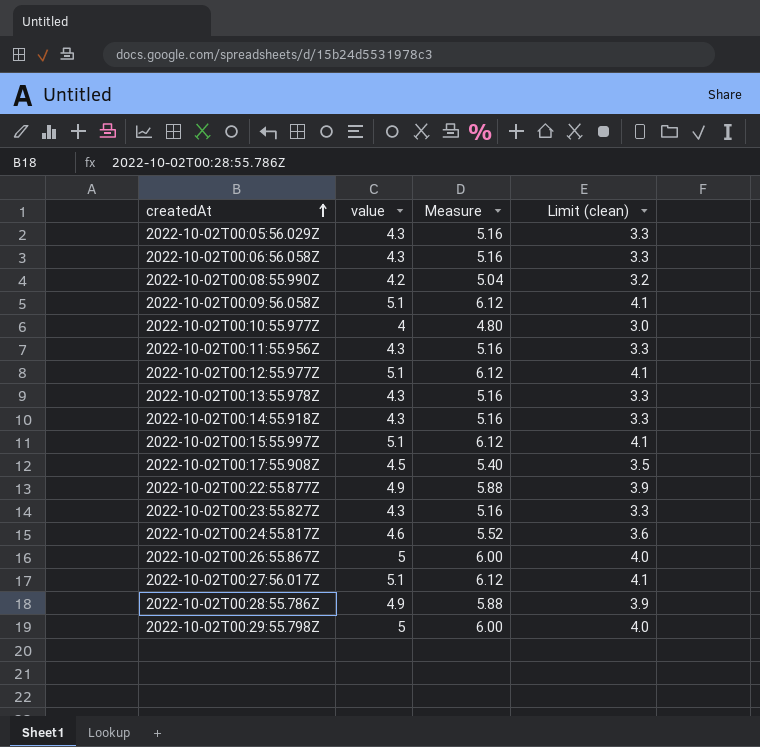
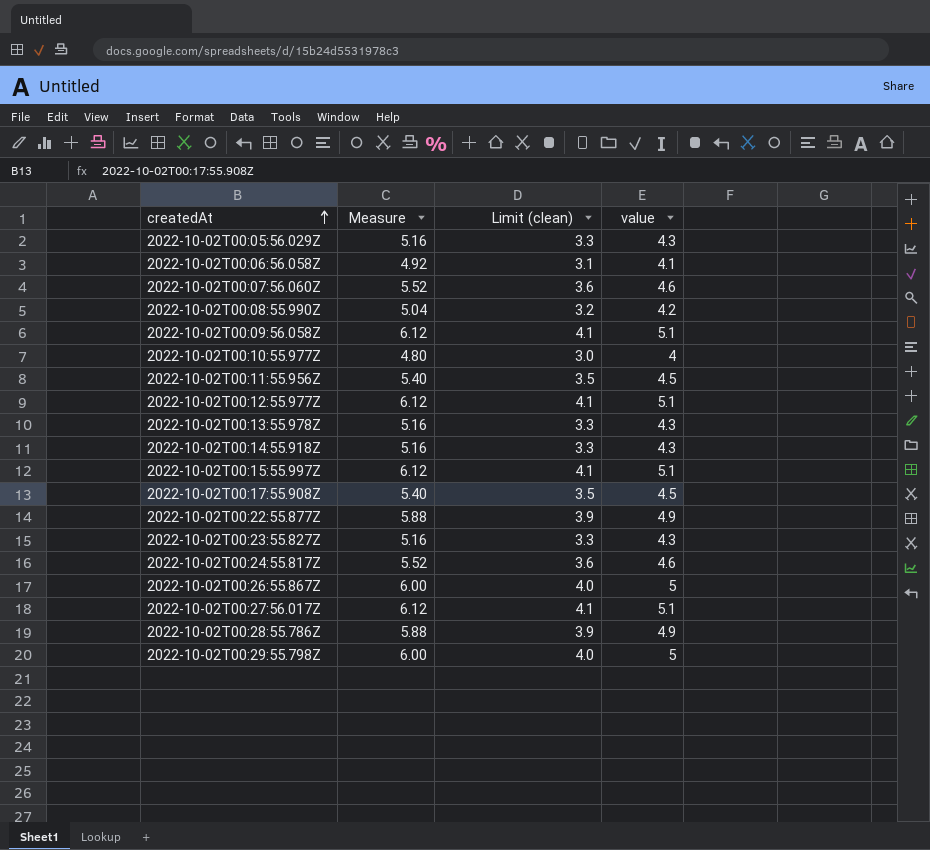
column value | position: 2 -> 4
2022-10-02T00:06:56.058Z | Measure: 5.16 -> 4.92
2022-10-02T00:06:56.058Z | Limit (clean): 3.3 -> 3.1
2022-10-02T00:06:56.058Z | value: 4.3 -> 4.1
row 2022-10-02T00:07:56.060Z: none -> 5.52 | 3.6 | 4.6
2022-10-02T00:11:55.956Z | Measure: 5.16 -> 5.40
2022-10-02T00:11:55.956Z | Limit (clean): 3.3 -> 3.5
2022-10-02T00:11:55.956Z | value: 4.3 -> 4.5

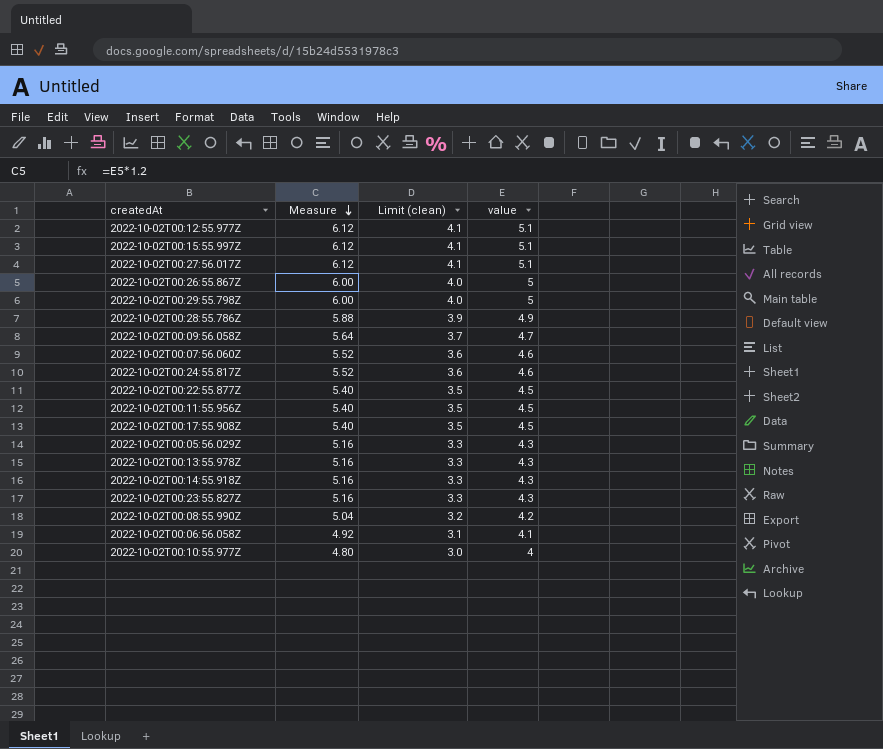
row order: createdAt ascending -> Measure descending
2022-10-02T00:09:56.058Z | Measure: 6.12 -> 5.64
2022-10-02T00:09:56.058Z | Limit (clean): 4.1 -> 3.7
2022-10-02T00:09:56.058Z | value: 5.1 -> 4.7
2022-10-02T00:22:55.877Z | Measure: 5.88 -> 5.40
2022-10-02T00:22:55.877Z | Limit (clean): 3.9 -> 3.5
2022-10-02T00:22:55.877Z | value: 4.9 -> 4.5

